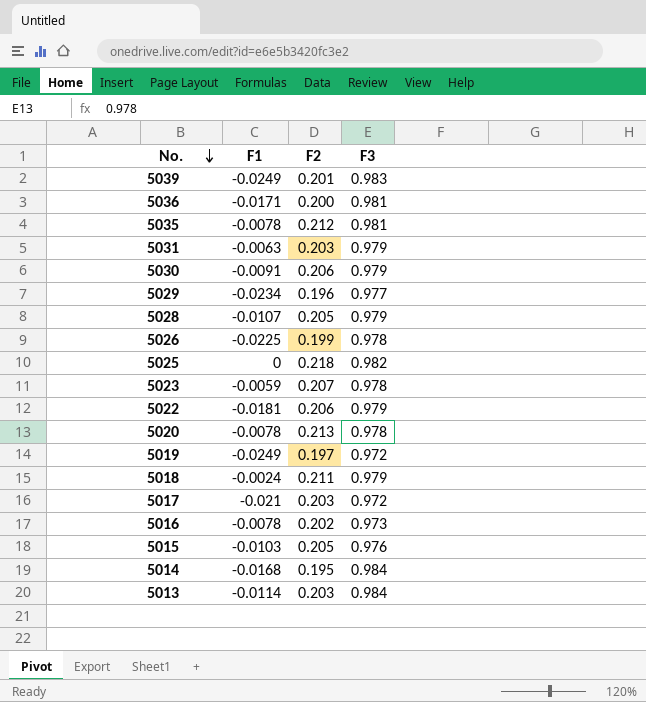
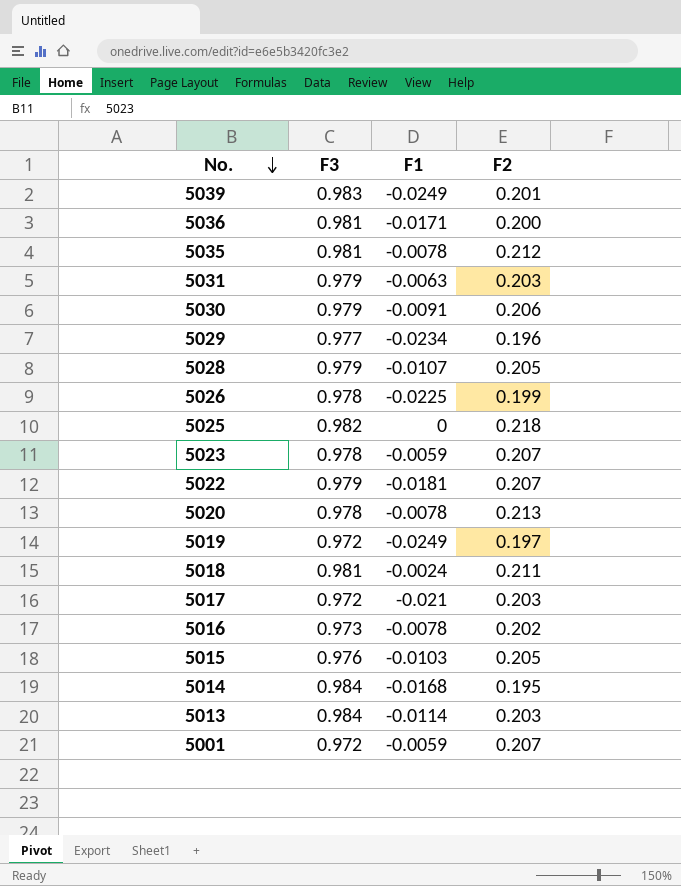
column F3 | position: 4 -> 2
5022 | F2: 0.206 -> 0.207
5018 | F3: 0.979 -> 0.981
row 5001: none -> 0.972 | -0.0059 | 0.207

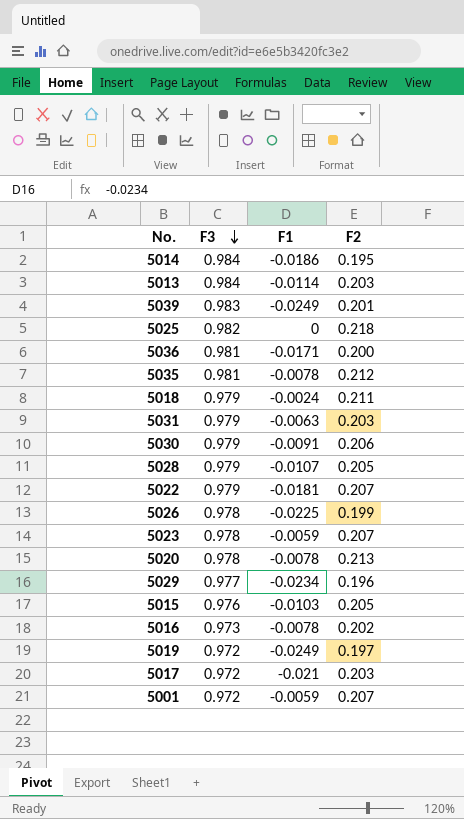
row order: No. descending -> F3 descending
5014 | F1: -0.0168 -> -0.0186
5018 | F3: 0.981 -> 0.979

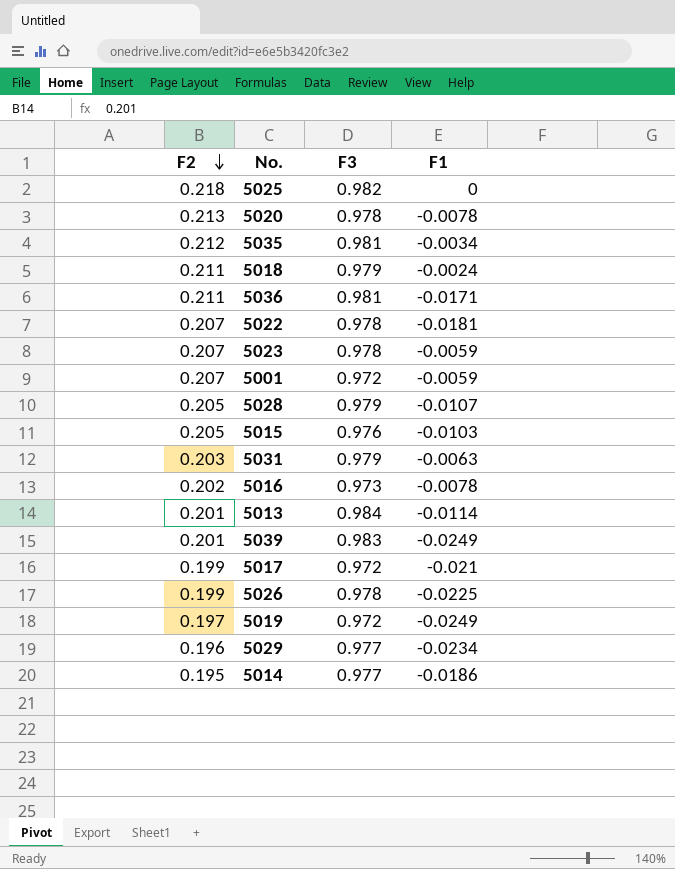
row order: F3 descending -> F2 descending
column F2 | position: 4 -> 1
row 5030: 0.979 | -0.0091 | 0.206 -> none
5035 | F1: -0.0078 -> -0.0034
5036 | F2: 0.200 -> 0.211
5022 | F3: 0.979 -> 0.978
5013 | F2: 0.203 -> 0.201
5017 | F2: 0.203 -> 0.199
5014 | F3: 0.984 -> 0.977

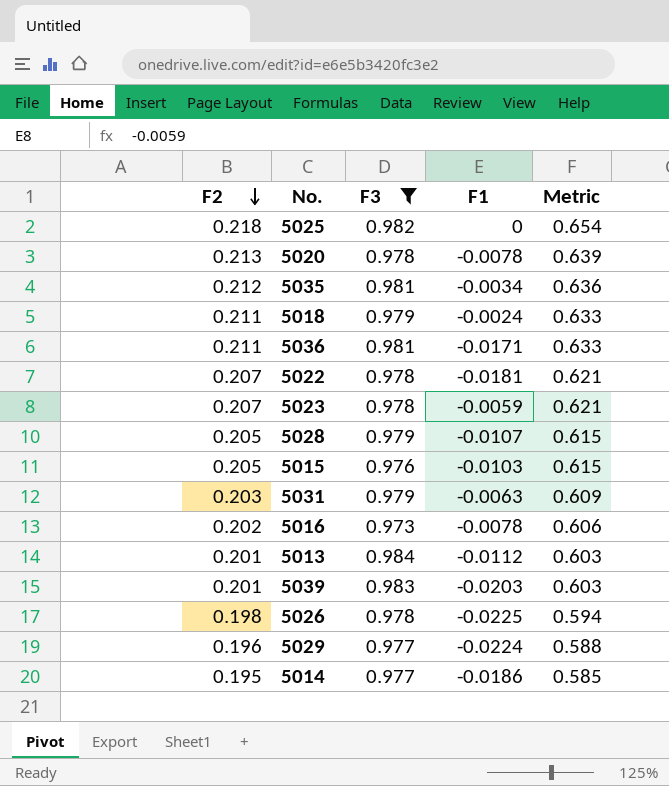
filter: none -> F3 != 0.972
column Metric | formula: none -> [F2] * 3
5013 | F1: -0.0114 -> -0.0112
5039 | F1: -0.0249 -> -0.0203
5026 | F2: 0.199 -> 0.198
5029 | F1: -0.0234 -> -0.0224

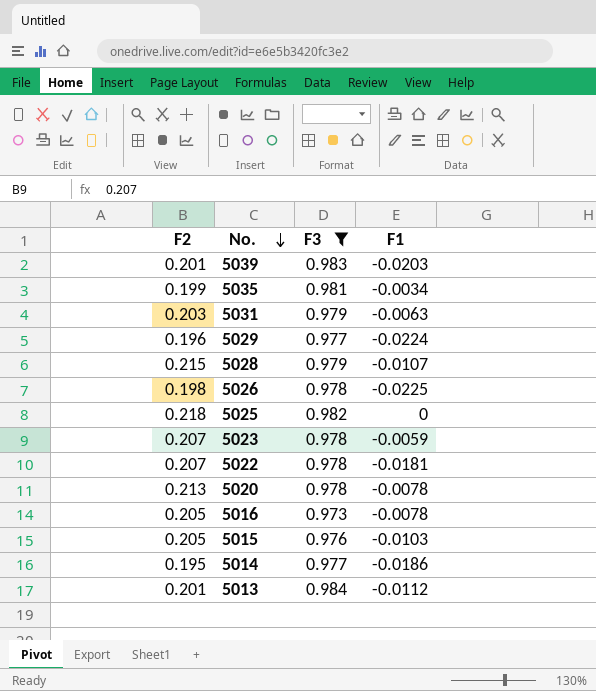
row order: F2 descending -> No. descending
column Metric | formula: [F2] * 3 -> none
row 5018: 0.211 | 0.979 | -0.0024 | 0.633 -> none
row 5036: 0.211 | 0.981 | -0.0171 | 0.633 -> none
5035 | F2: 0.212 -> 0.199
5028 | F2: 0.205 -> 0.215
5016 | F2: 0.202 -> 0.205

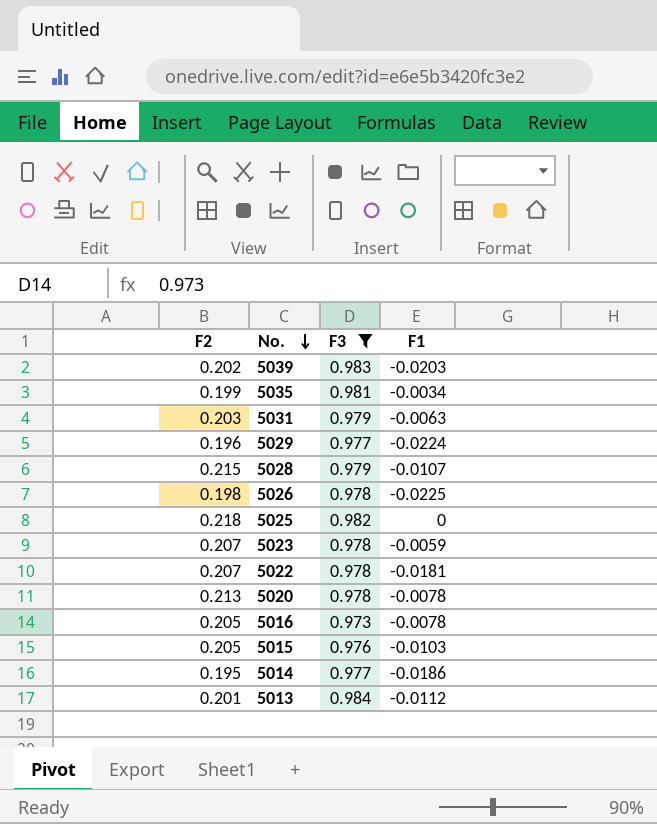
5039 | F2: 0.201 -> 0.202

